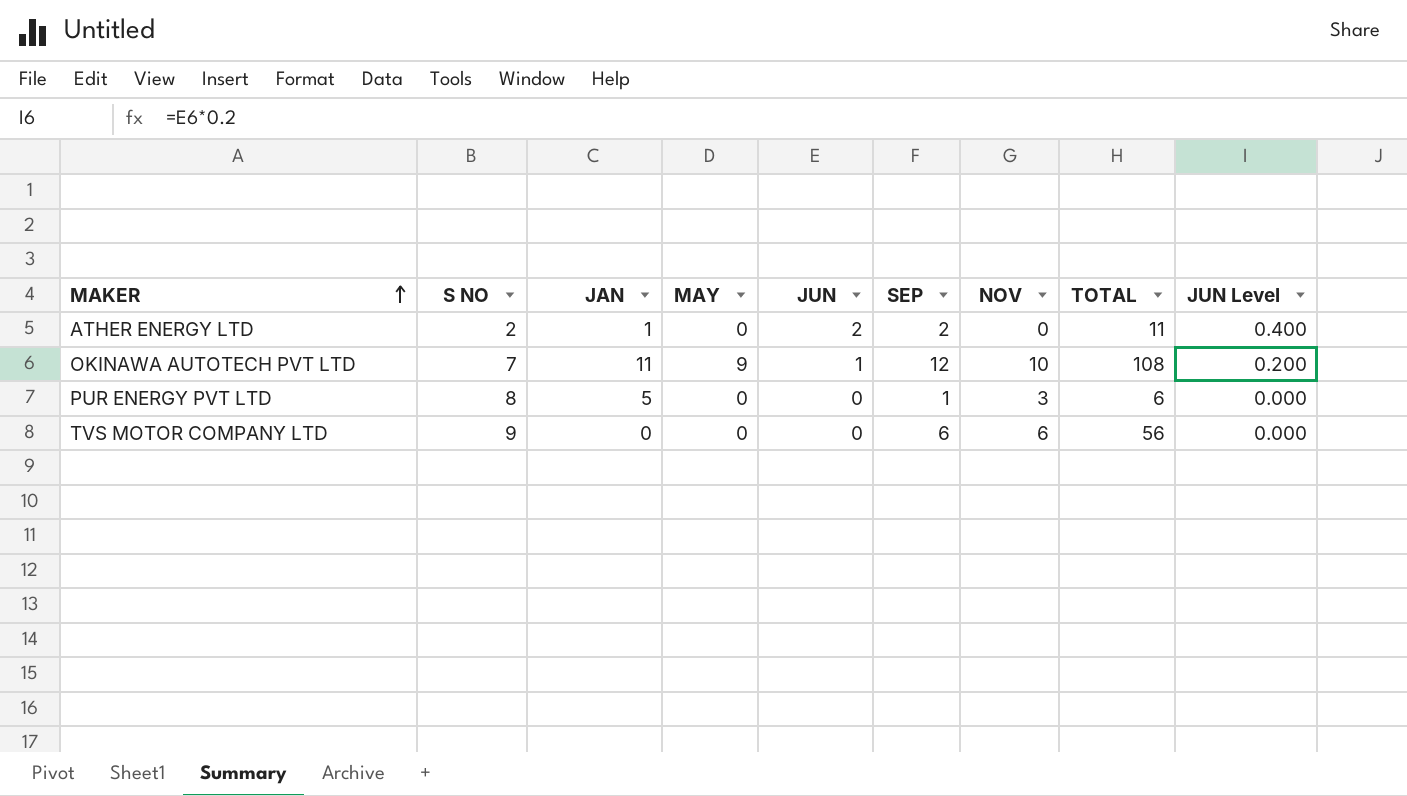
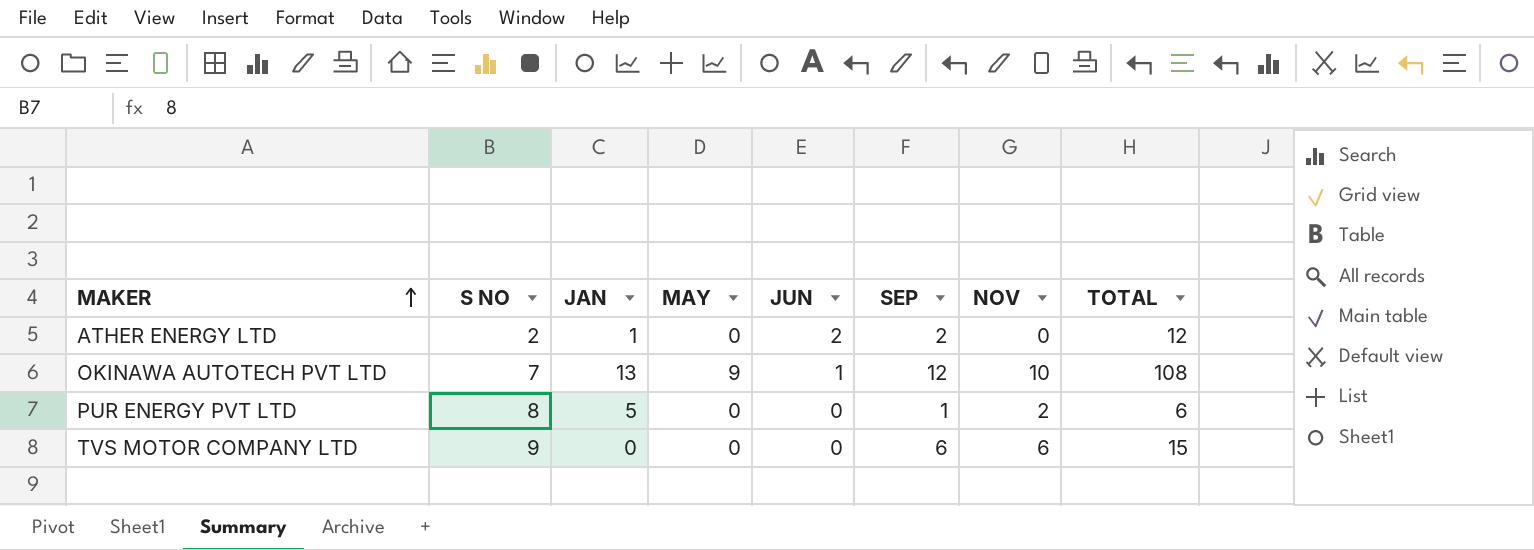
column JUN Level | formula: [JUN] * 0.2 -> none
ATHER ENERGY LTD | TOTAL: 11 -> 12
OKINAWA AUTOTECH PVT LTD | JAN: 11 -> 13
PUR ENERGY PVT LTD | NOV: 3 -> 2
TVS MOTOR COMPANY LTD | TOTAL: 56 -> 15

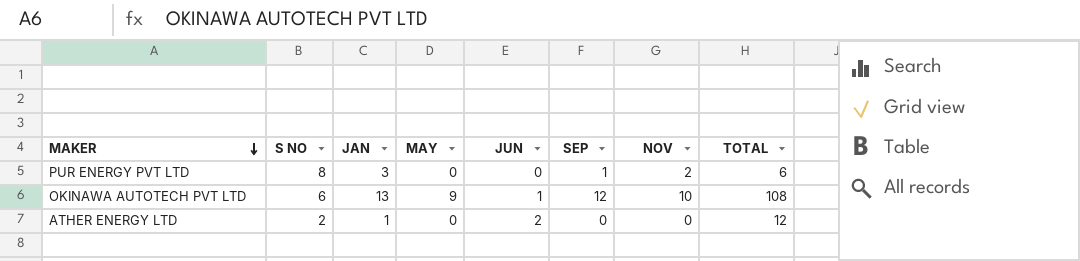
row order: MAKER ascending -> MAKER descending
row TVS MOTOR COMPANY LTD: 9 | 0 | 0 | 0 | 6 | 6 | 15 -> none
PUR ENERGY PVT LTD | JAN: 5 -> 3
OKINAWA AUTOTECH PVT LTD | S NO: 7 -> 6
ATHER ENERGY LTD | SEP: 2 -> 0

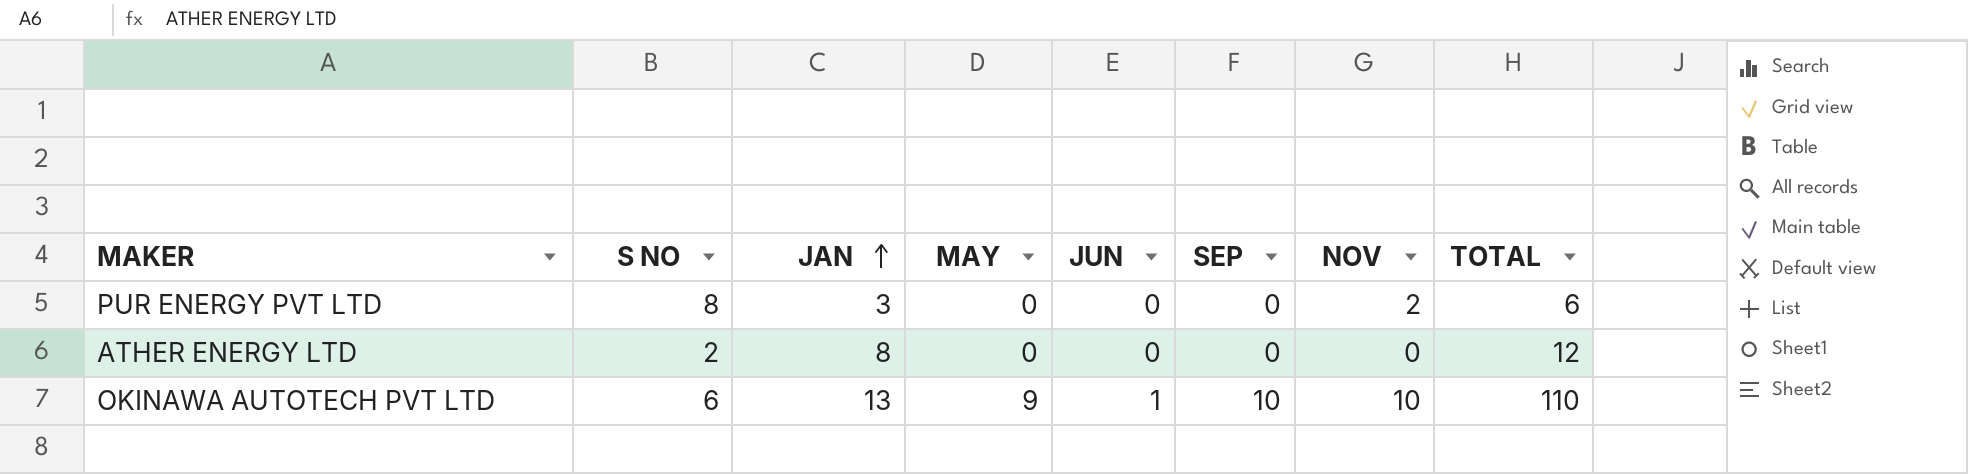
row order: MAKER descending -> JAN ascending
PUR ENERGY PVT LTD | SEP: 1 -> 0
ATHER ENERGY LTD | JAN: 1 -> 8
ATHER ENERGY LTD | JUN: 2 -> 0
OKINAWA AUTOTECH PVT LTD | SEP: 12 -> 10
OKINAWA AUTOTECH PVT LTD | TOTAL: 108 -> 110

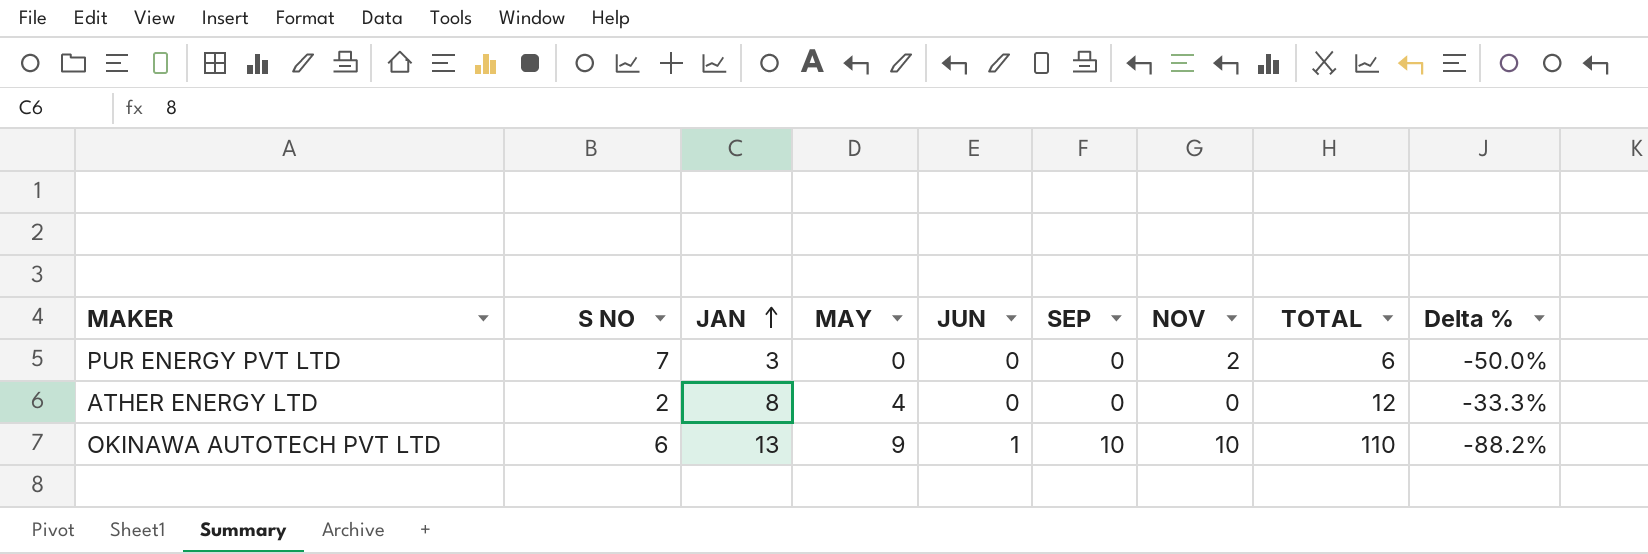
column Delta % | formula: none -> ([JAN] - [TOTAL]) / [TOTAL]
PUR ENERGY PVT LTD | S NO: 8 -> 7
ATHER ENERGY LTD | MAY: 0 -> 4

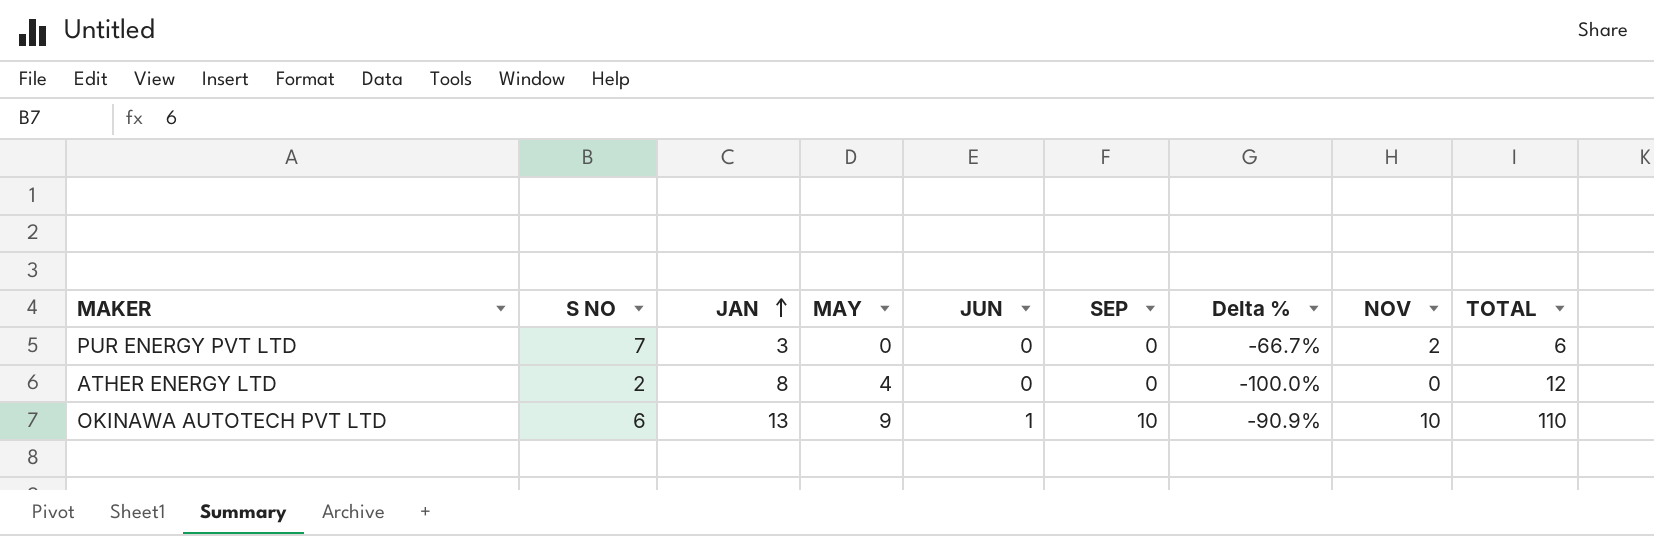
column Delta % | formula: ([JAN] - [TOTAL]) / [TOTAL] -> ([NOV] - [TOTAL]) / [TOTAL]
column Delta % | position: 9 -> 7

